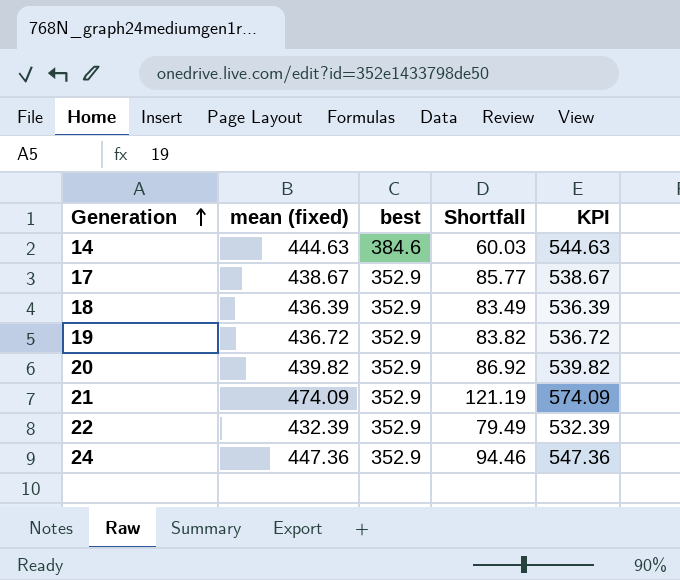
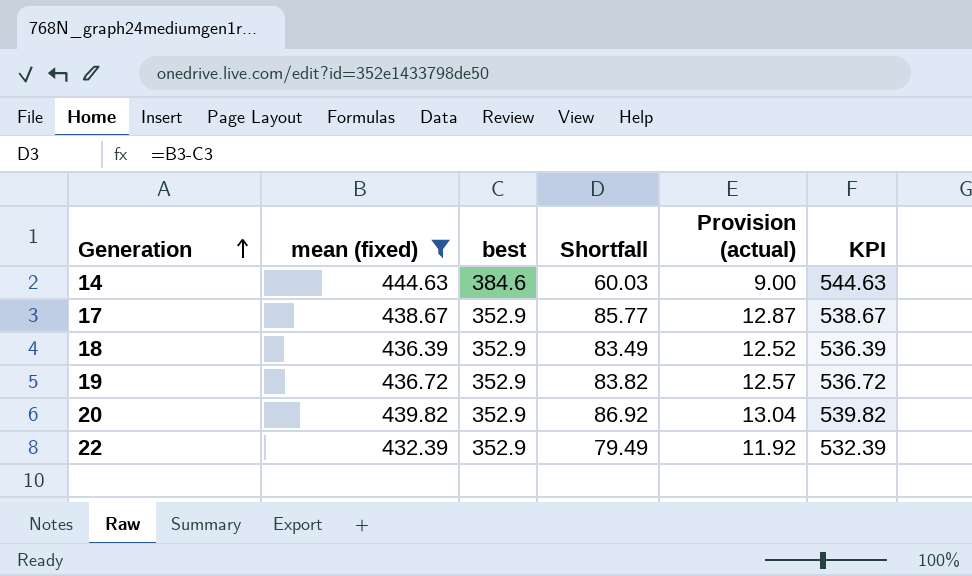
filter: none -> mean (fixed) <= 444.63
column Provision (actual) | formula: none -> [Shortfall] * 0.15

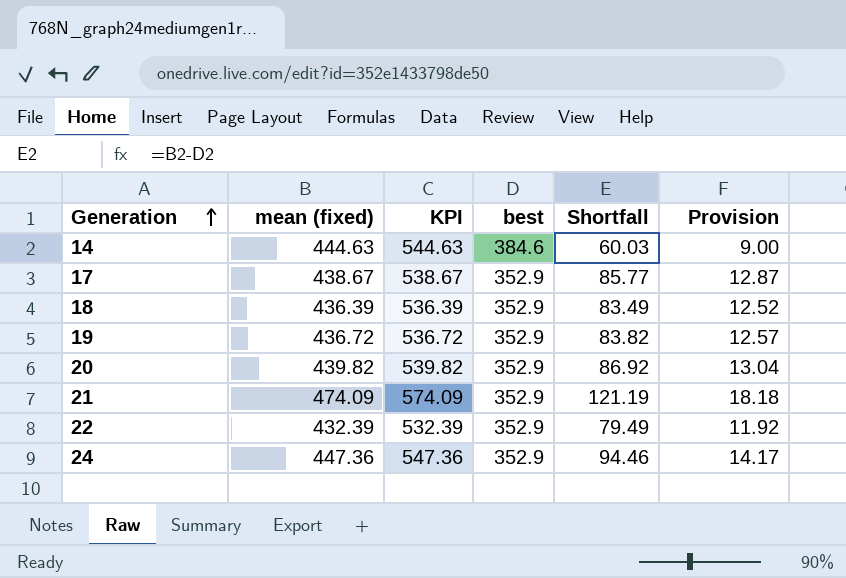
filter: mean (fixed) <= 444.63 -> none
column KPI | position: 6 -> 3
column name: Provision (actual) -> Provision

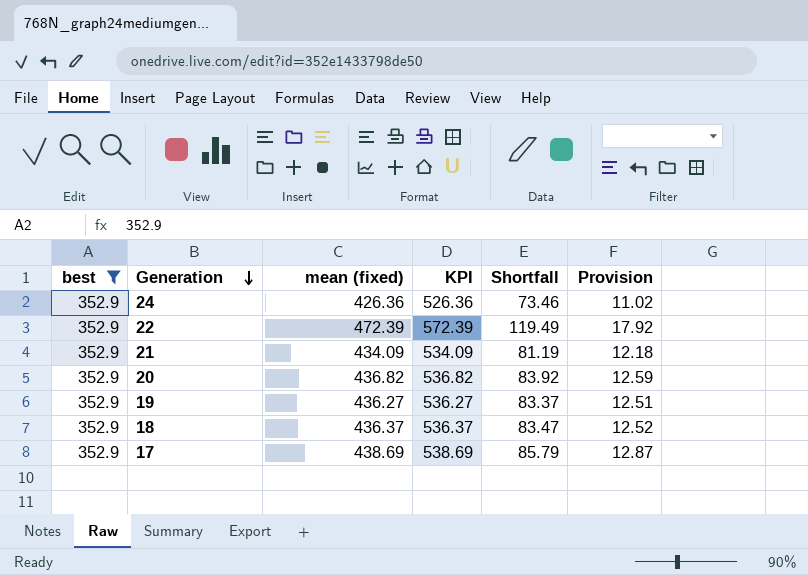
filter: none -> best = 352.9
row order: Generation ascending -> Generation descending
column best | position: 4 -> 1
24 | mean (fixed): 447.36 -> 426.36
24 | KPI: 547.36 -> 526.36
24 | Shortfall: 94.46 -> 73.46
24 | Provision: 14.17 -> 11.02
22 | mean (fixed): 432.39 -> 472.39
22 | KPI: 532.39 -> 572.39
22 | Shortfall: 79.49 -> 119.49
22 | Provision: 11.92 -> 17.92
21 | mean (fixed): 474.09 -> 434.09
21 | KPI: 574.09 -> 534.09
21 | Shortfall: 121.19 -> 81.19
21 | Provision: 18.18 -> 12.18
20 | mean (fixed): 439.82 -> 436.82
20 | KPI: 539.82 -> 536.82
20 | Shortfall: 86.92 -> 83.92
20 | Provision: 13.04 -> 12.59
19 | mean (fixed): 436.72 -> 436.27
19 | KPI: 536.72 -> 536.27
19 | Shortfall: 83.82 -> 83.37
19 | Provision: 12.57 -> 12.51
18 | mean (fixed): 436.39 -> 436.37
18 | KPI: 536.39 -> 536.37
18 | Shortfall: 83.49 -> 83.47
17 | mean (fixed): 438.67 -> 438.69
17 | KPI: 538.67 -> 538.69
17 | Shortfall: 85.77 -> 85.79

